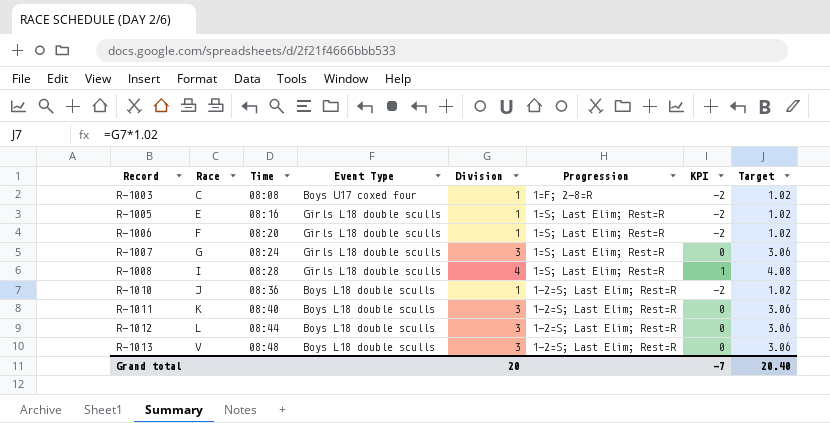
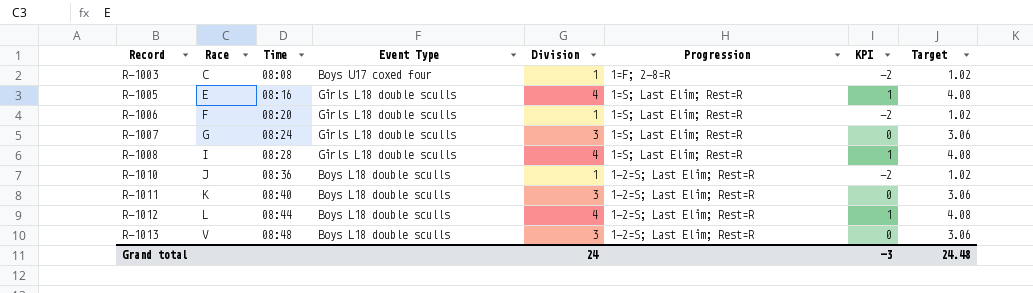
R-1005 | Division: 1 -> 4
R-1005 | KPI: -2 -> 1
R-1005 | Target: 1.02 -> 4.08
R-1012 | Division: 3 -> 4
R-1012 | KPI: 0 -> 1
R-1012 | Target: 3.06 -> 4.08
Grand total | Division: 20 -> 24
Grand total | KPI: -7 -> -3
Grand total | Target: 20.40 -> 24.48

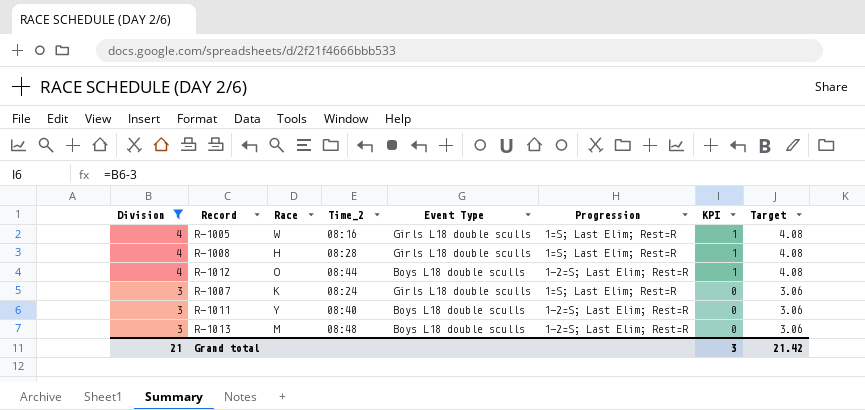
filter: none -> Division != 1
row order: Record ascending -> Division descending
column Division | position: 5 -> 1
column name: Time -> Time_2
R-1005 | Race: E -> W
R-1008 | Race: I -> H
R-1012 | Race: L -> O
R-1007 | Race: G -> K
R-1011 | Race: K -> Y
R-1013 | Race: V -> M
Grand total | Division: 24 -> 21
Grand total | KPI: -3 -> 3
Grand total | Target: 24.48 -> 21.42

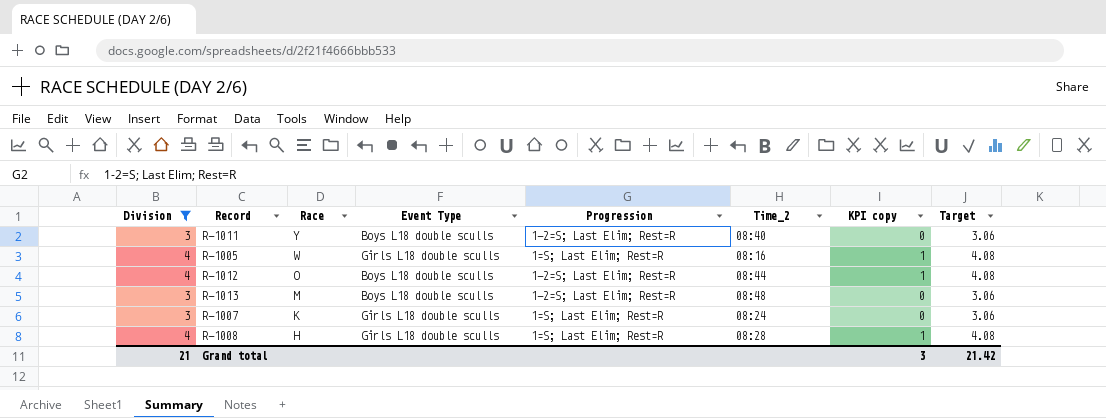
row order: Division descending -> Race descending
column Time_2 | position: 4 -> 6
column name: KPI -> KPI copy

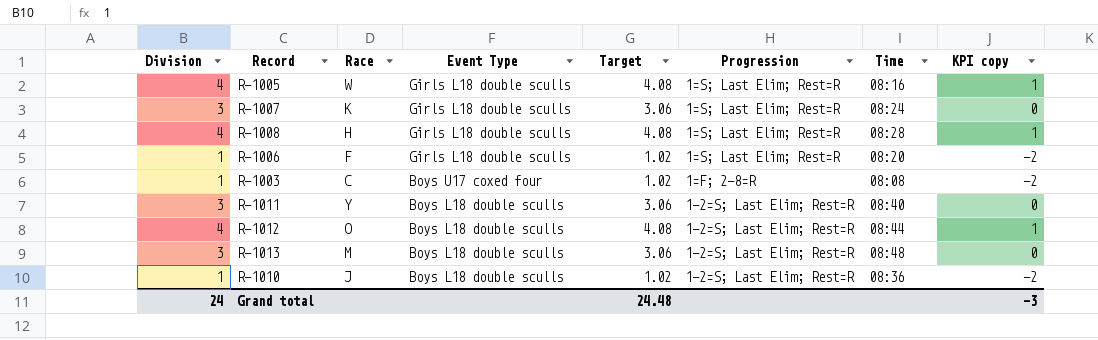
filter: Division != 1 -> none
row order: Race descending -> Event Type descending
column Target | position: 8 -> 5
column name: Time_2 -> Time
Grand total | Division: 21 -> 24
Grand total | Target: 21.42 -> 24.48
Grand total | KPI copy: 3 -> -3

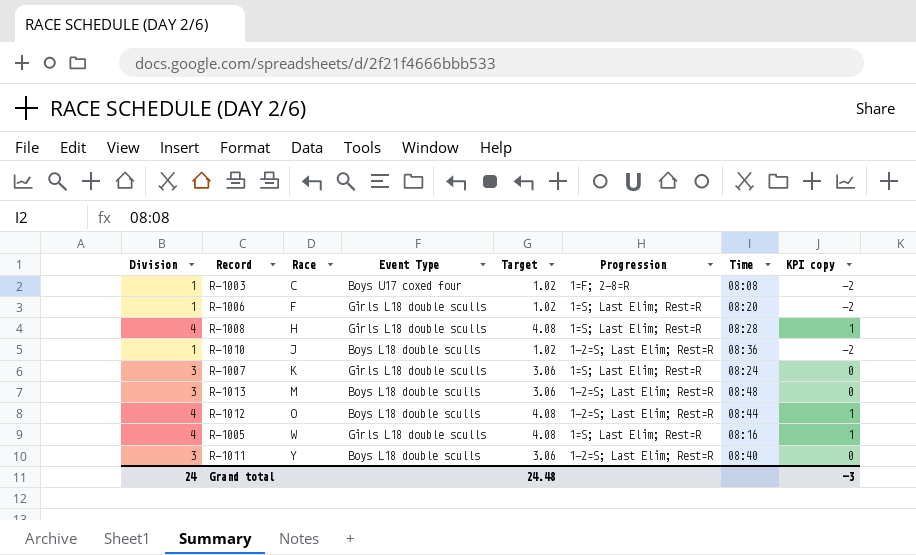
row order: Event Type descending -> Race ascending

